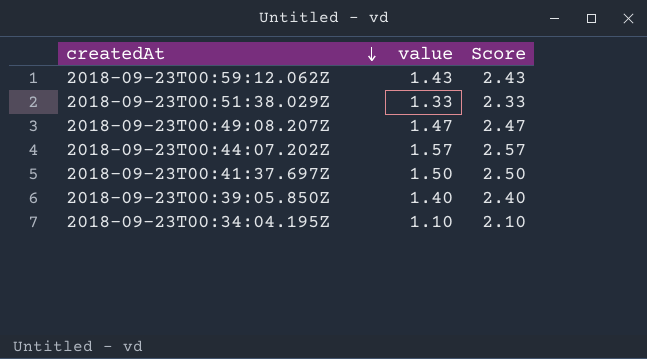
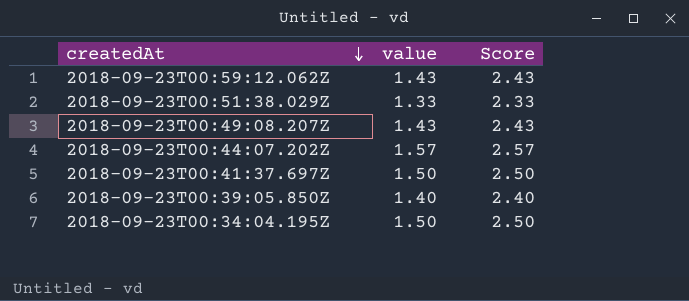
2018-09-23T00:49:08.207Z | value: 1.47 -> 1.43
2018-09-23T00:49:08.207Z | Score: 2.47 -> 2.43
2018-09-23T00:34:04.195Z | value: 1.10 -> 1.50
2018-09-23T00:34:04.195Z | Score: 2.10 -> 2.50

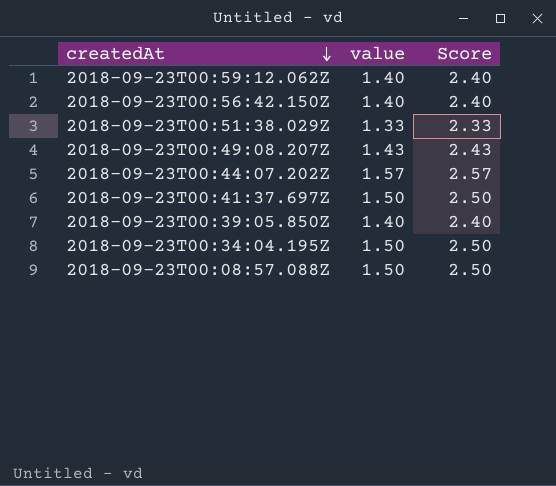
2018-09-23T00:59:12.062Z | value: 1.43 -> 1.40
2018-09-23T00:59:12.062Z | Score: 2.43 -> 2.40
row 2018-09-23T00:56:42.150Z: none -> 1.40 | 2.40
row 2018-09-23T00:08:57.088Z: none -> 1.50 | 2.50

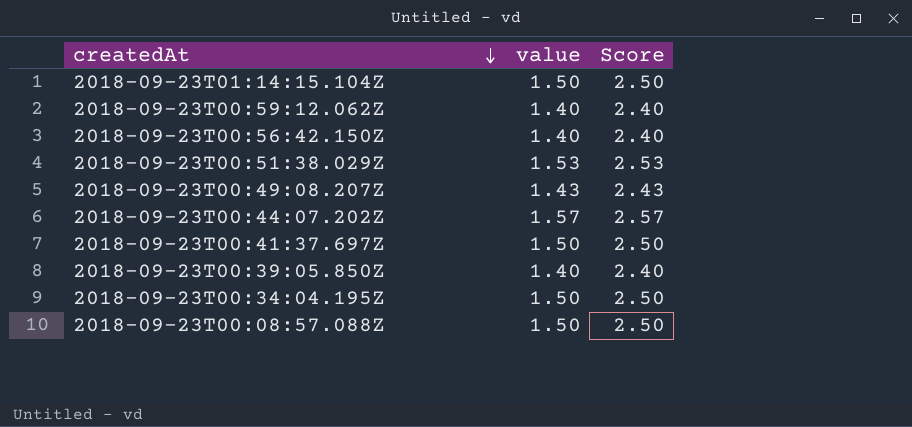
row 2018-09-23T01:14:15.104Z: none -> 1.50 | 2.50
2018-09-23T00:51:38.029Z | value: 1.33 -> 1.53
2018-09-23T00:51:38.029Z | Score: 2.33 -> 2.53

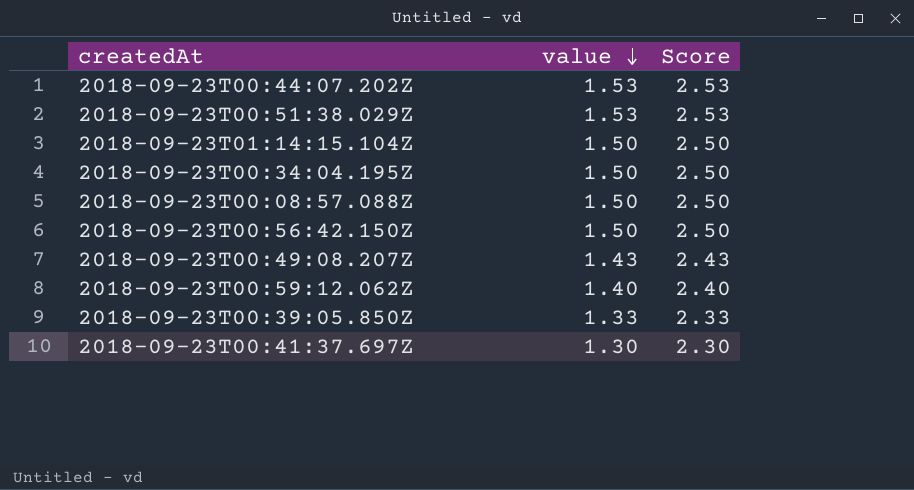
row order: createdAt descending -> value descending
2018-09-23T00:44:07.202Z | value: 1.57 -> 1.53
2018-09-23T00:44:07.202Z | Score: 2.57 -> 2.53
2018-09-23T00:56:42.150Z | value: 1.40 -> 1.50
2018-09-23T00:56:42.150Z | Score: 2.40 -> 2.50
2018-09-23T00:39:05.850Z | value: 1.40 -> 1.33
2018-09-23T00:39:05.850Z | Score: 2.40 -> 2.33
2018-09-23T00:41:37.697Z | value: 1.50 -> 1.30
2018-09-23T00:41:37.697Z | Score: 2.50 -> 2.30

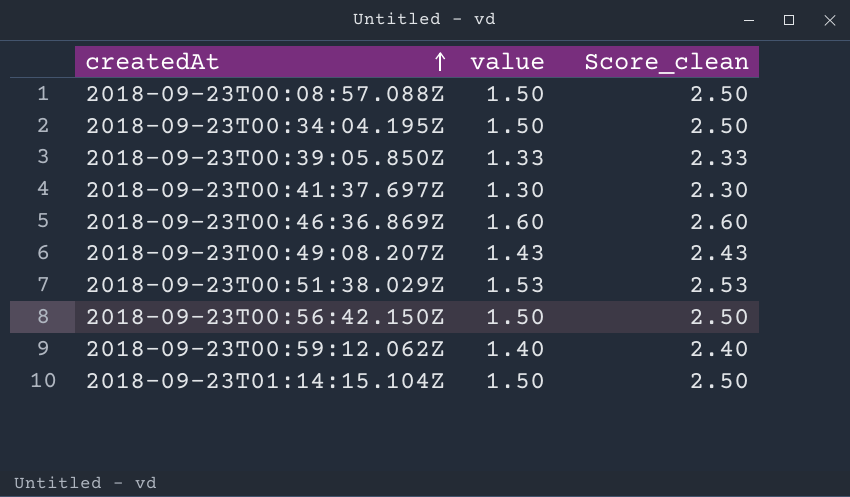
row order: value descending -> createdAt ascending
column name: Score -> Score_clean
row 2018-09-23T00:44:07.202Z: 1.53 | 2.53 -> none
row 2018-09-23T00:46:36.869Z: none -> 1.60 | 2.60

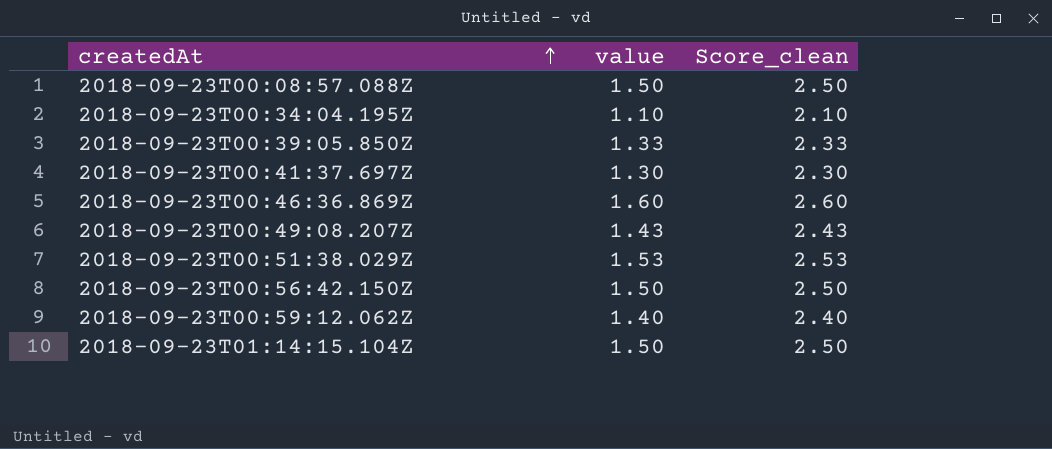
2018-09-23T00:34:04.195Z | value: 1.50 -> 1.10
2018-09-23T00:34:04.195Z | Score_clean: 2.50 -> 2.10

